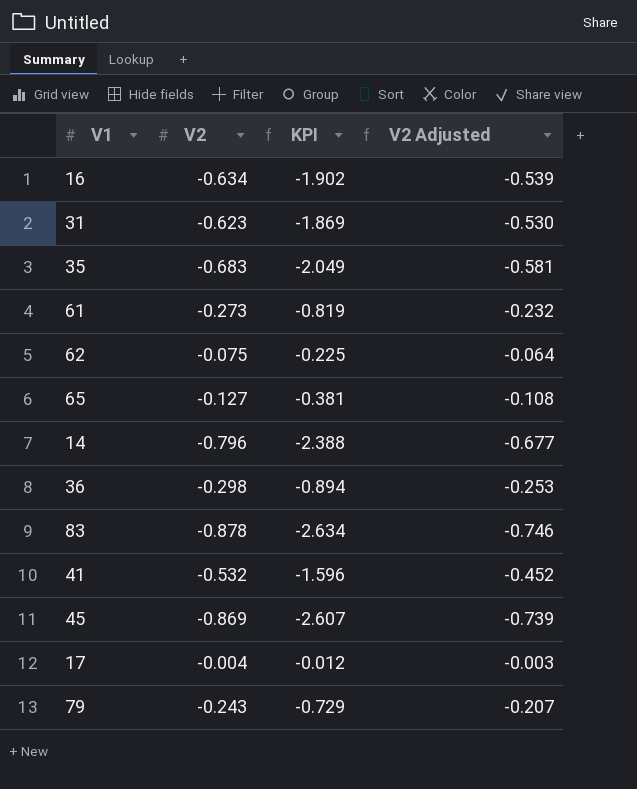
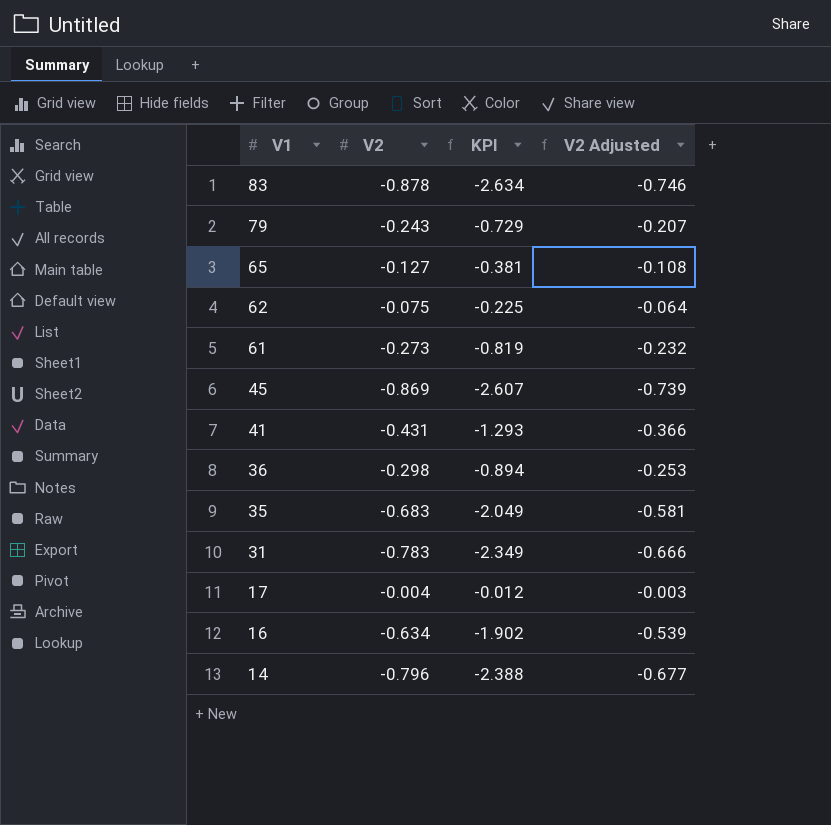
row order: none -> V1 descending
41 | V2: -0.532 -> -0.431
41 | KPI: -1.596 -> -1.293
41 | V2 Adjusted: -0.452 -> -0.366
31 | V2: -0.623 -> -0.783
31 | KPI: -1.869 -> -2.349
31 | V2 Adjusted: -0.530 -> -0.666

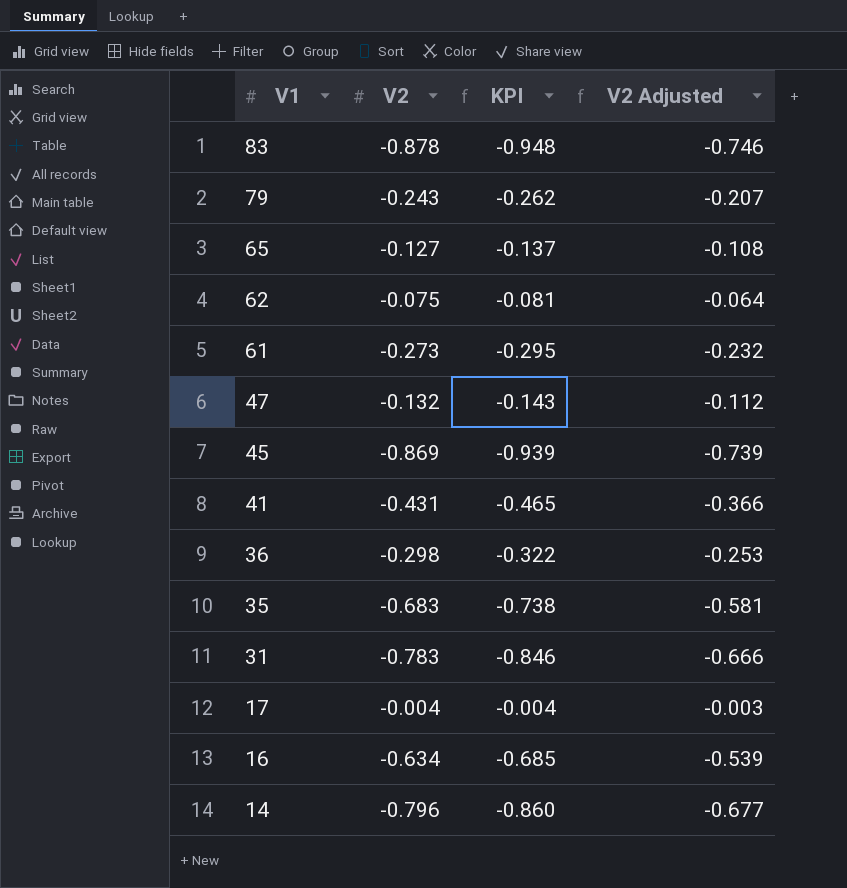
column KPI | formula: [V2] * 3 -> [V2] * 1.08
row 47: none -> -0.132 | -0.143 | -0.112

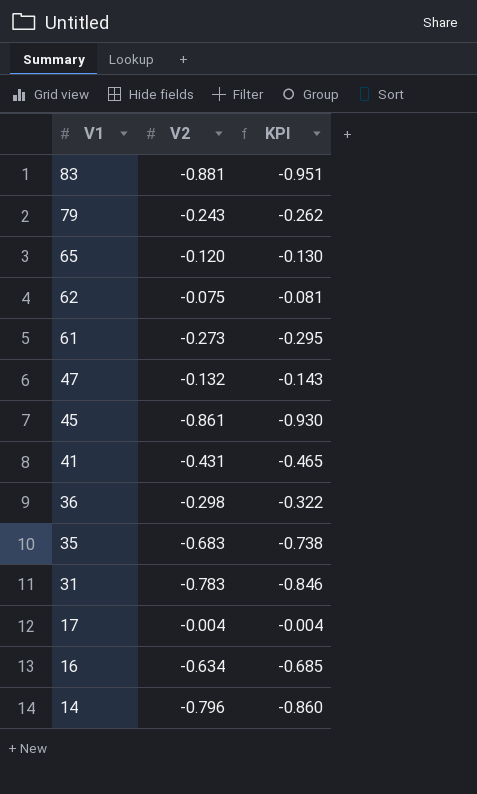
column V2 Adjusted | formula: [V2] * 0.85 -> none
83 | V2: -0.878 -> -0.881
83 | KPI: -0.948 -> -0.951
65 | V2: -0.127 -> -0.120
65 | KPI: -0.137 -> -0.130
45 | V2: -0.869 -> -0.861
45 | KPI: -0.939 -> -0.930

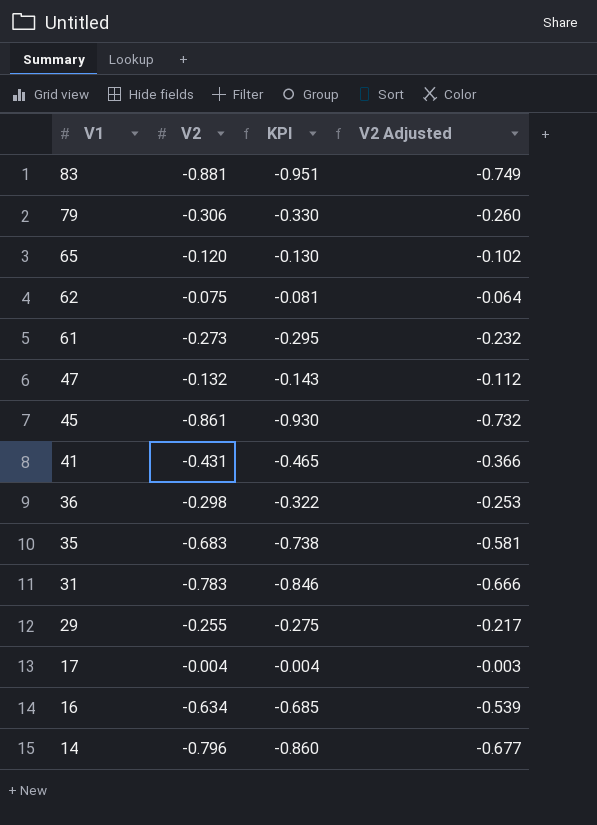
column V2 Adjusted | formula: none -> [V2] * 0.85
79 | V2: -0.243 -> -0.306
79 | KPI: -0.262 -> -0.330
row 29: none -> -0.255 | -0.275 | -0.217

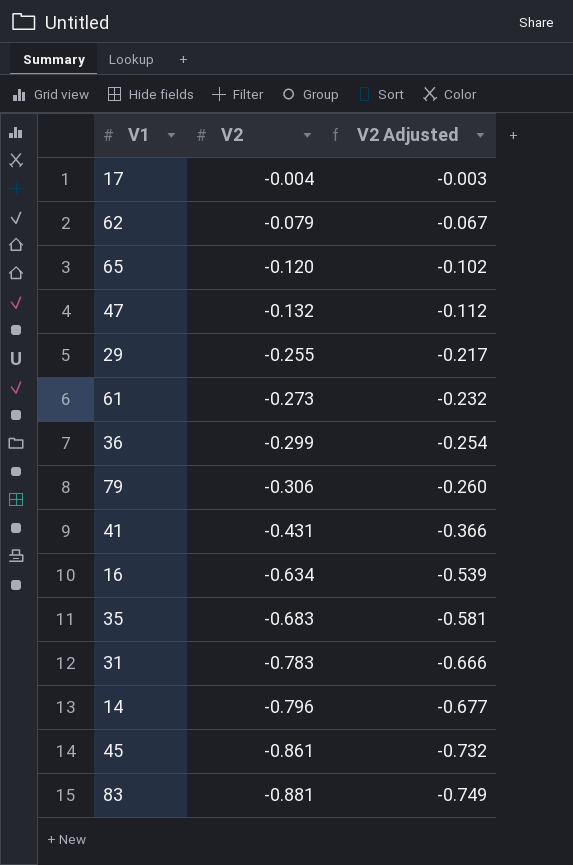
row order: V1 descending -> V2 descending
column KPI | formula: [V2] * 1.08 -> none
62 | V2: -0.075 -> -0.079
62 | V2 Adjusted: -0.064 -> -0.067
36 | V2: -0.298 -> -0.299
36 | V2 Adjusted: -0.253 -> -0.254

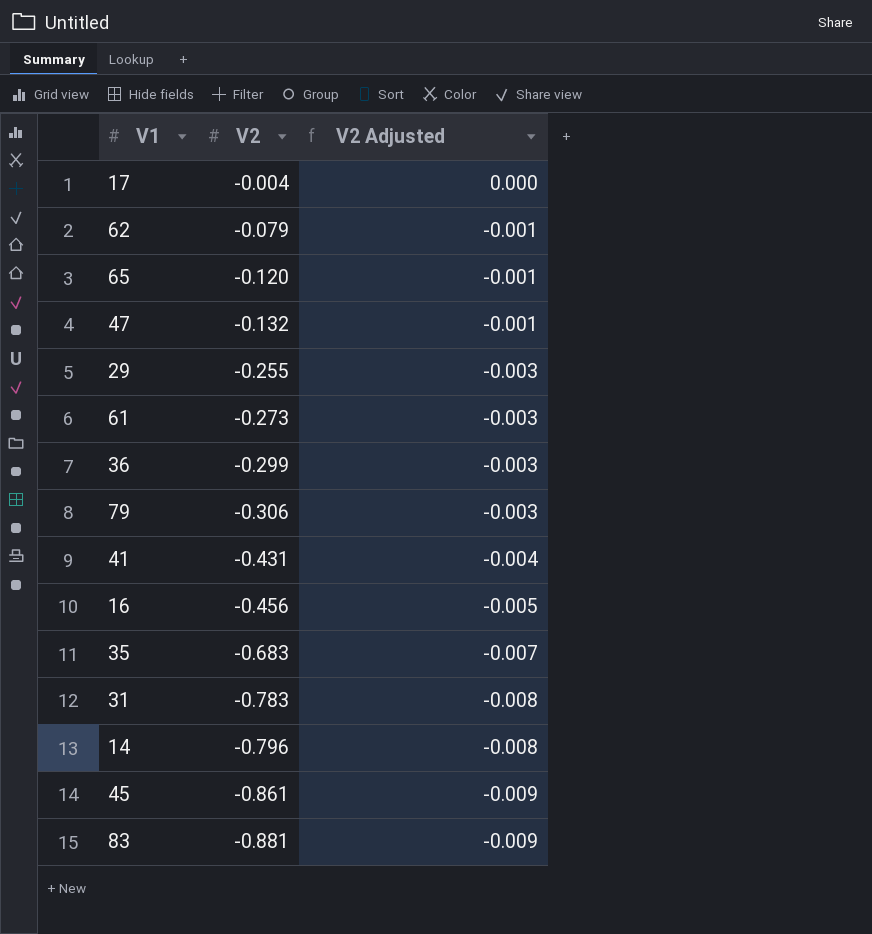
column V2 Adjusted | formula: [V2] * 0.85 -> [V2] * 0.01
16 | V2: -0.634 -> -0.456

